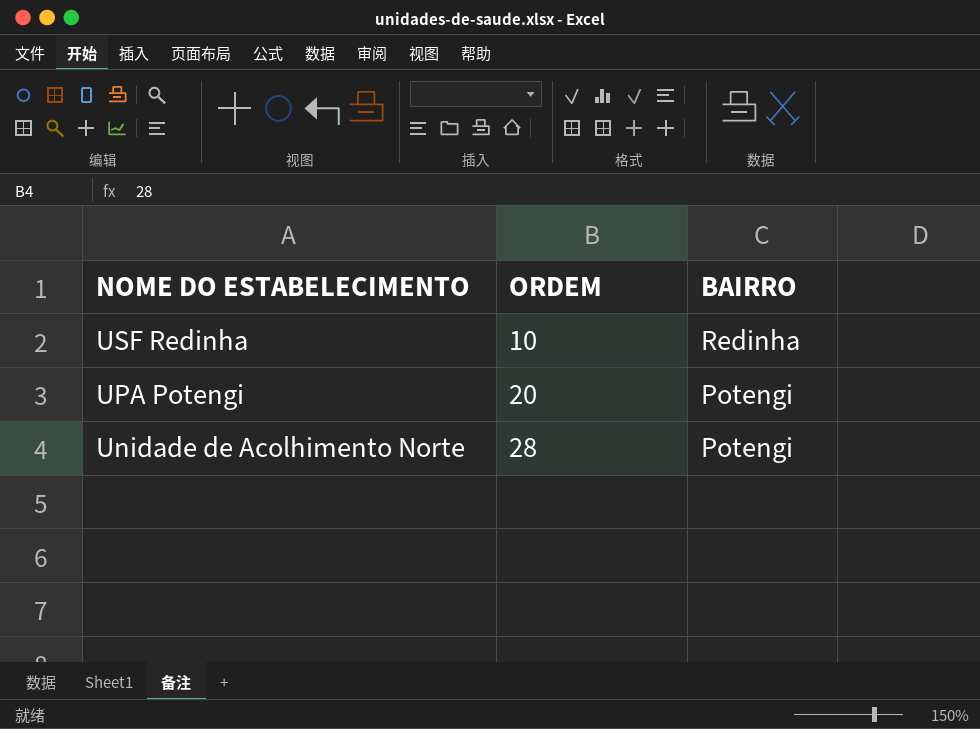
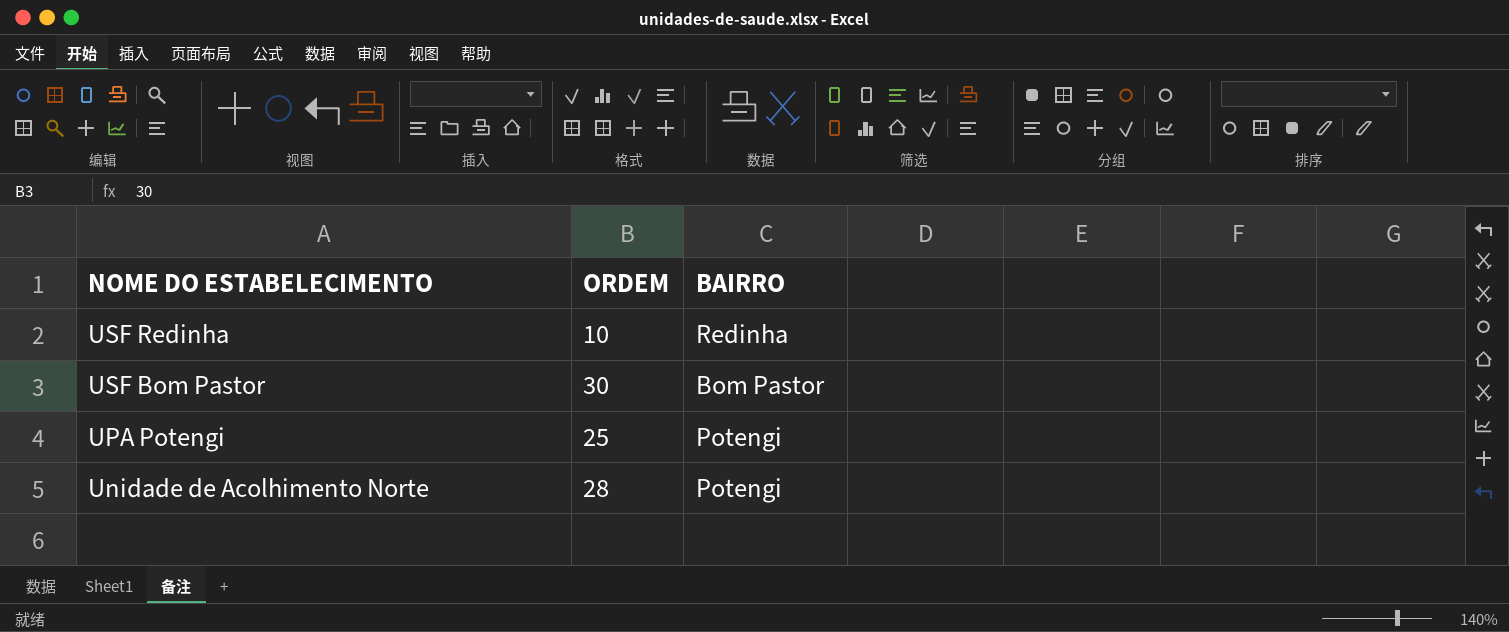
row USF Bom Pastor: none -> 30 | Bom Pastor
UPA Potengi | ORDEM: 20 -> 25

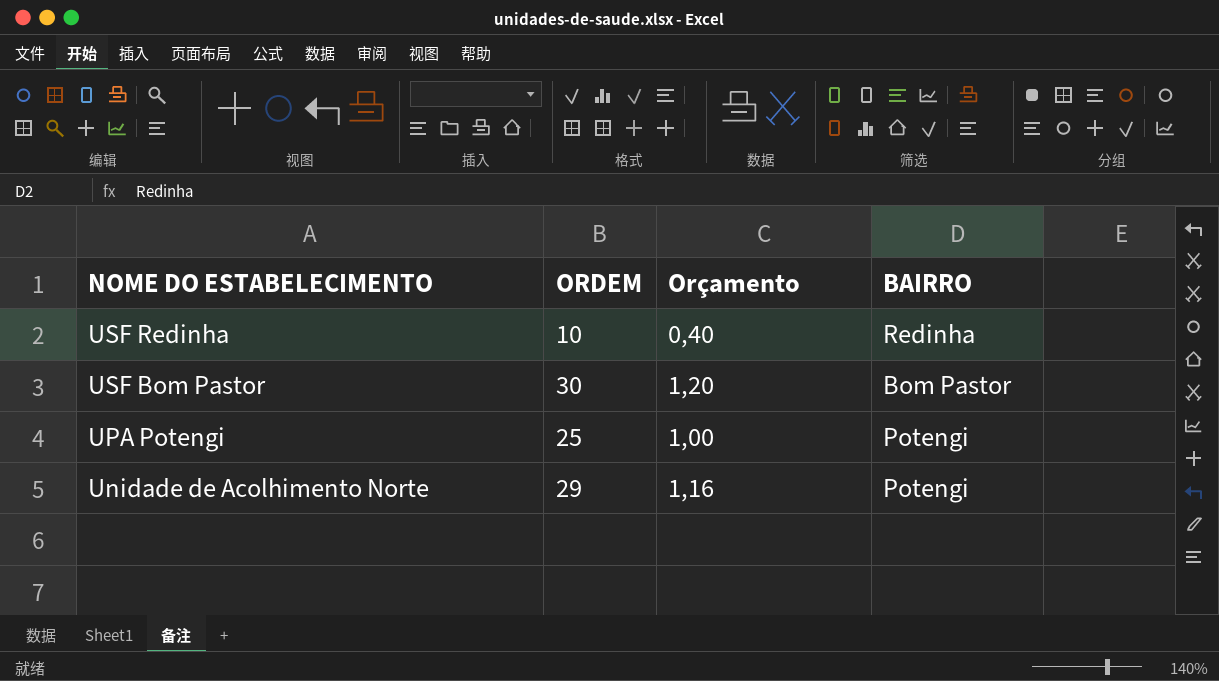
column Orçamento | formula: none -> [ORDEM] * 0,04
Unidade de Acolhimento Norte | ORDEM: 28 -> 29

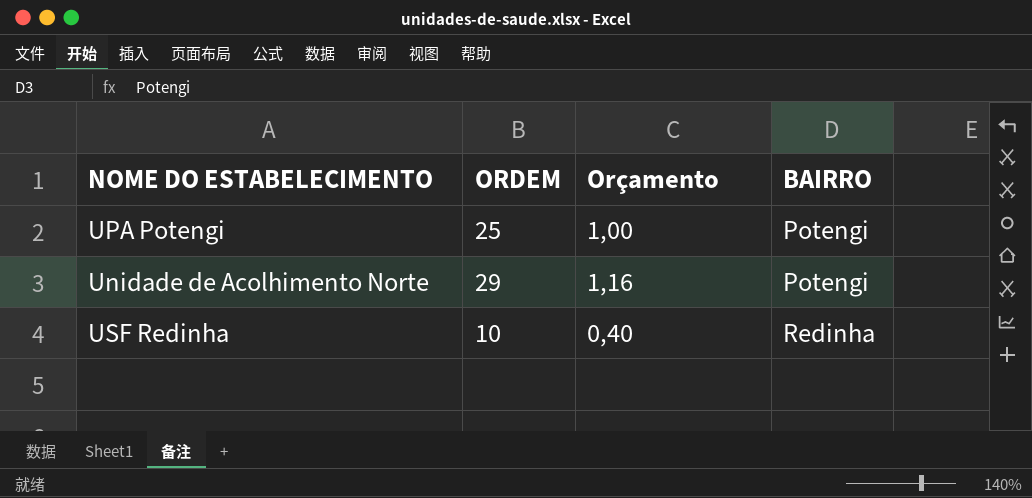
row order: NOME DO ESTABELECIMENTO descending -> BAIRRO ascending
row USF Bom Pastor: 30 | 1,20 | Bom Pastor -> none

